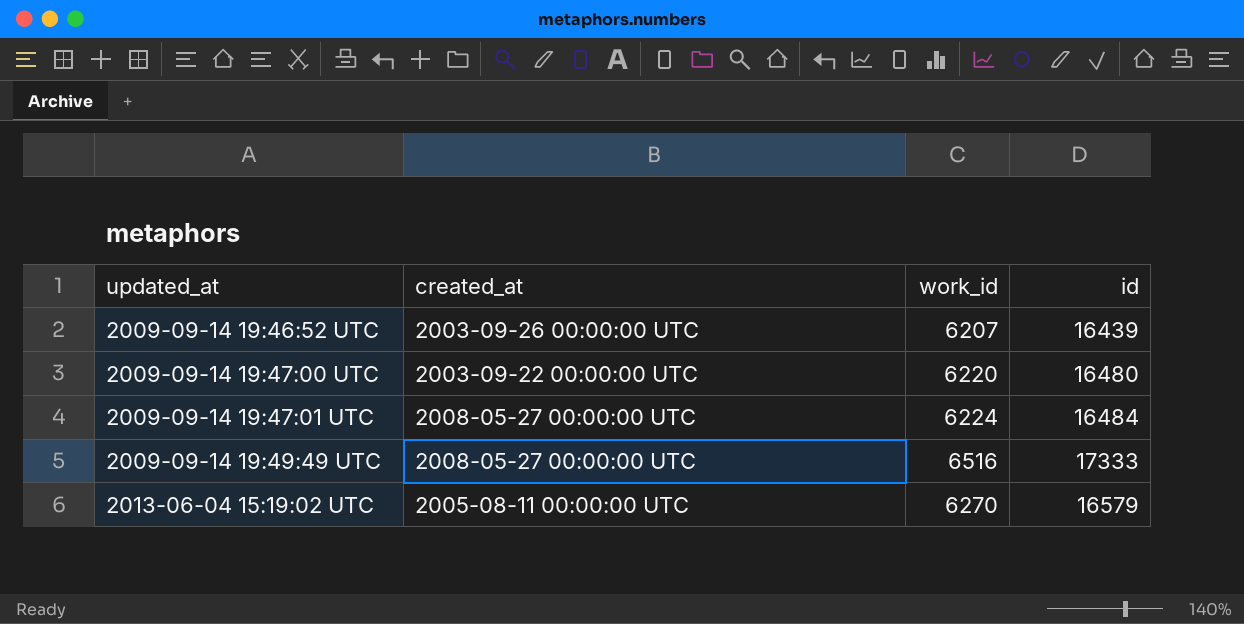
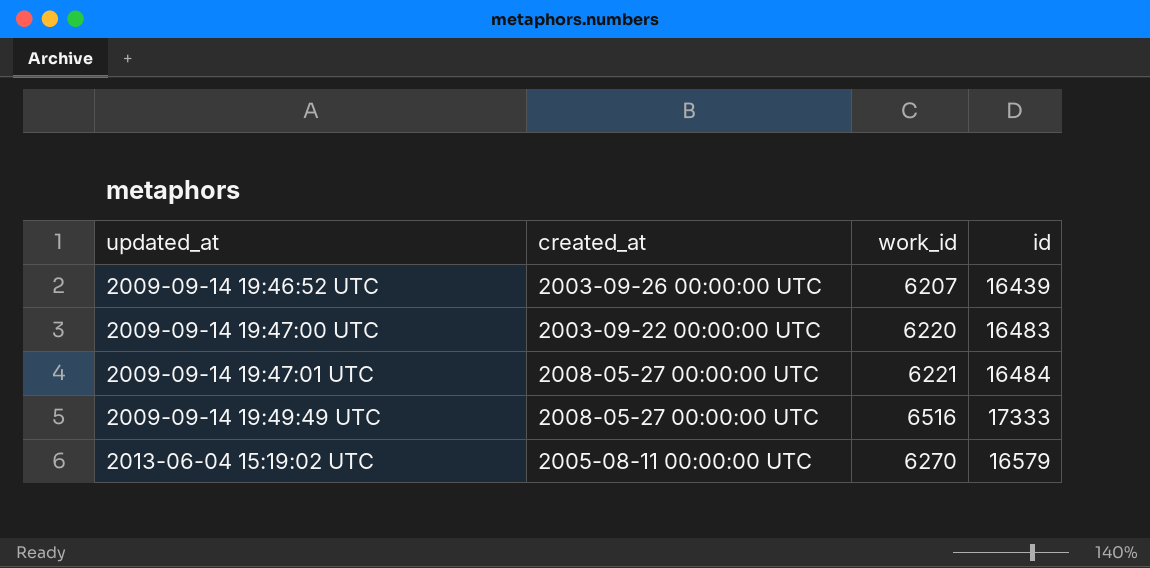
2009-09-14 19:47:00 UTC | id: 16480 -> 16483
2009-09-14 19:47:01 UTC | work_id: 6224 -> 6221

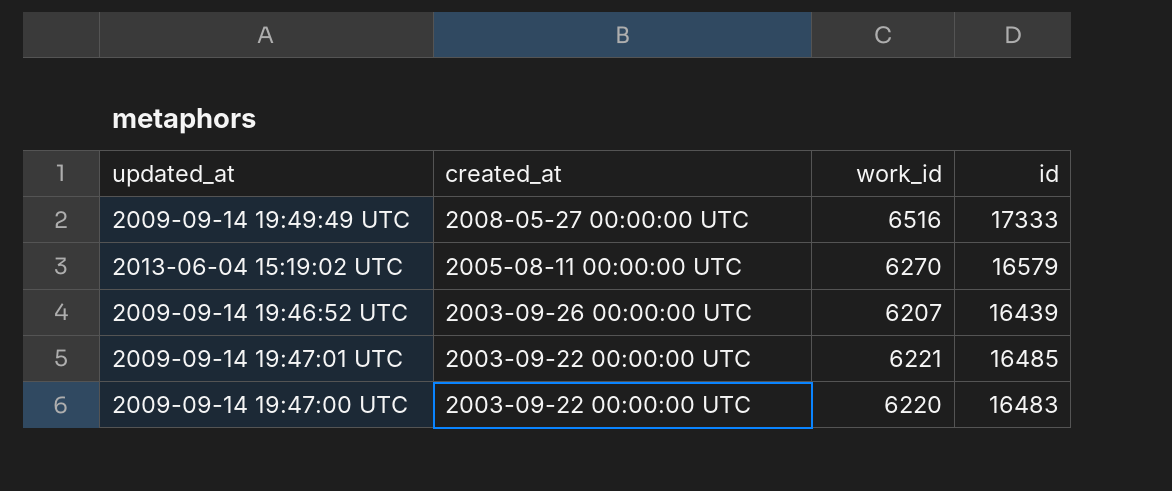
row order: updated_at ascending -> created_at descending
2009-09-14 19:47:01 UTC | created_at: 2008-05-27 00:00:00 UTC -> 2003-09-22 00:00:00 UTC
2009-09-14 19:47:01 UTC | id: 16484 -> 16485

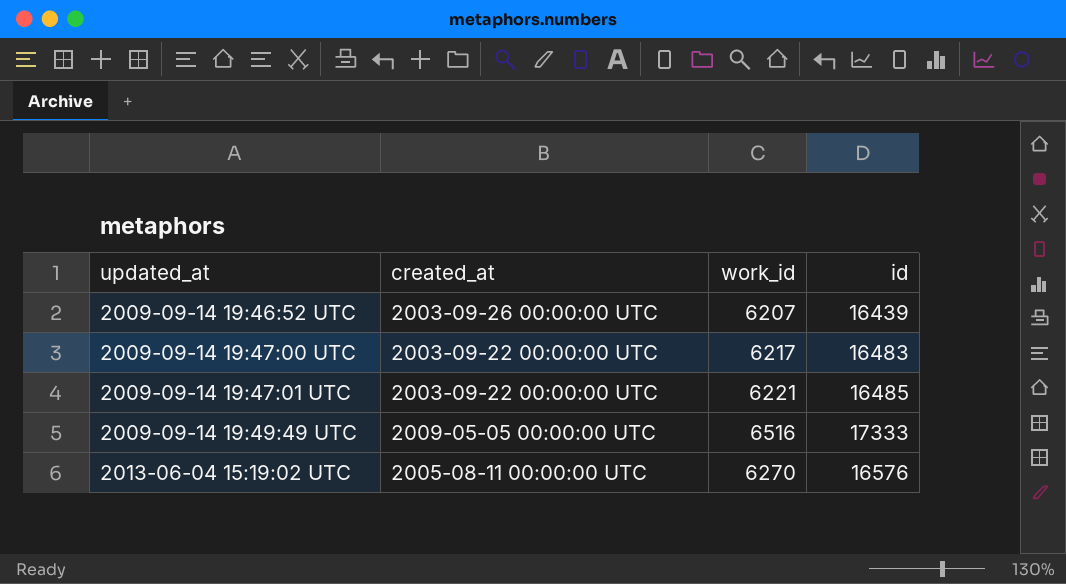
row order: created_at descending -> updated_at ascending
2009-09-14 19:47:00 UTC | work_id: 6220 -> 6217
2009-09-14 19:49:49 UTC | created_at: 2008-05-27 00:00:00 UTC -> 2009-05-05 00:00:00 UTC
2013-06-04 15:19:02 UTC | id: 16579 -> 16576

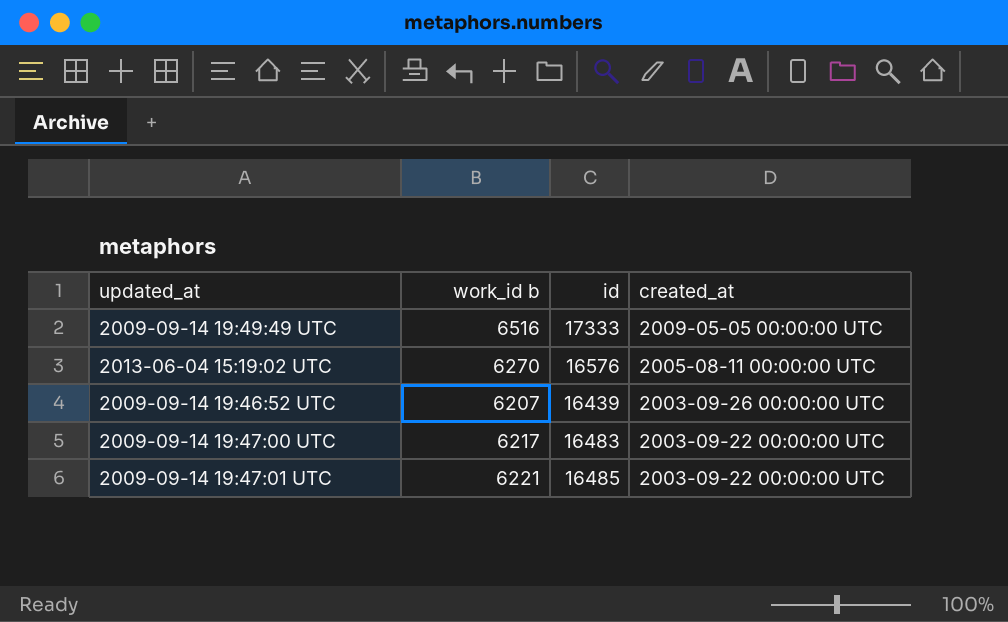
row order: updated_at ascending -> created_at descending
column name: work_id -> work_id b
column created_at | position: 2 -> 4

